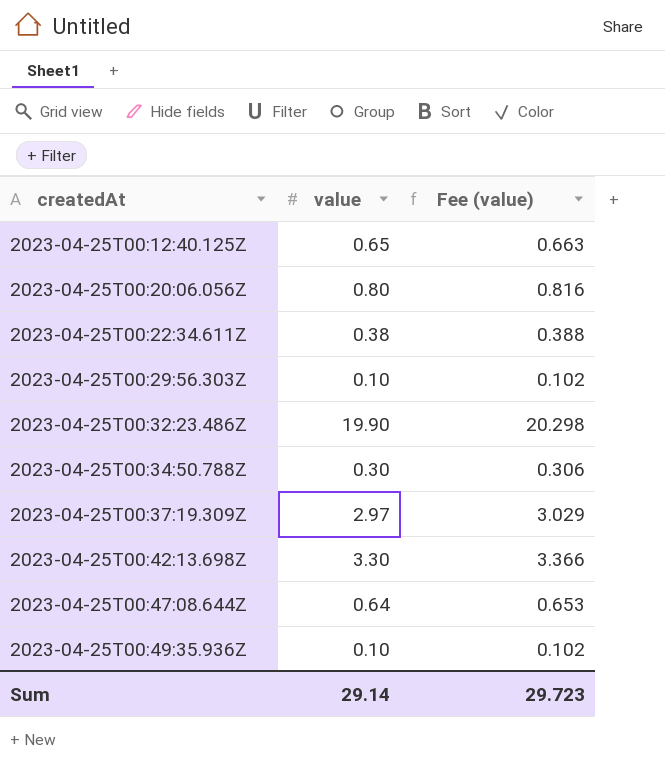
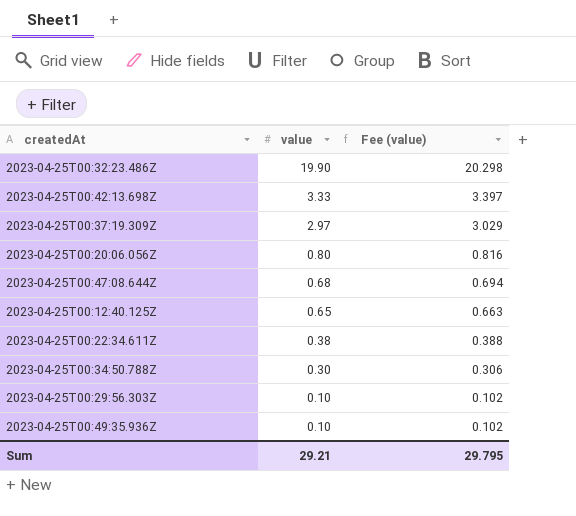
row order: createdAt ascending -> value descending
2023-04-25T00:42:13.698Z | value: 3.30 -> 3.33
2023-04-25T00:42:13.698Z | Fee (value): 3.366 -> 3.397
2023-04-25T00:47:08.644Z | value: 0.64 -> 0.68
2023-04-25T00:47:08.644Z | Fee (value): 0.653 -> 0.694
Sum | value: 29.14 -> 29.21
Sum | Fee (value): 29.723 -> 29.795

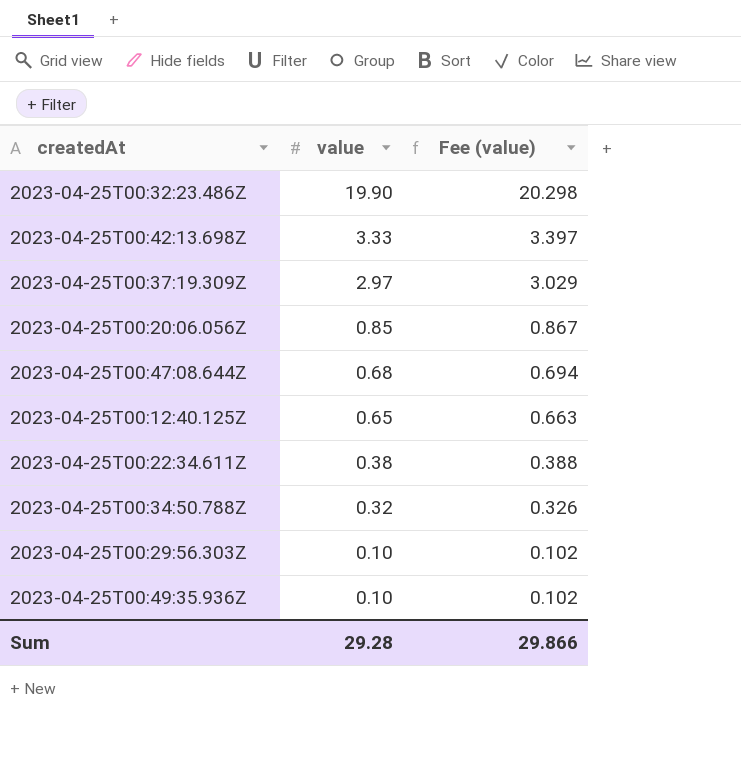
2023-04-25T00:20:06.056Z | value: 0.80 -> 0.85
2023-04-25T00:20:06.056Z | Fee (value): 0.816 -> 0.867
2023-04-25T00:34:50.788Z | value: 0.30 -> 0.32
2023-04-25T00:34:50.788Z | Fee (value): 0.306 -> 0.326
Sum | value: 29.21 -> 29.28
Sum | Fee (value): 29.795 -> 29.866

